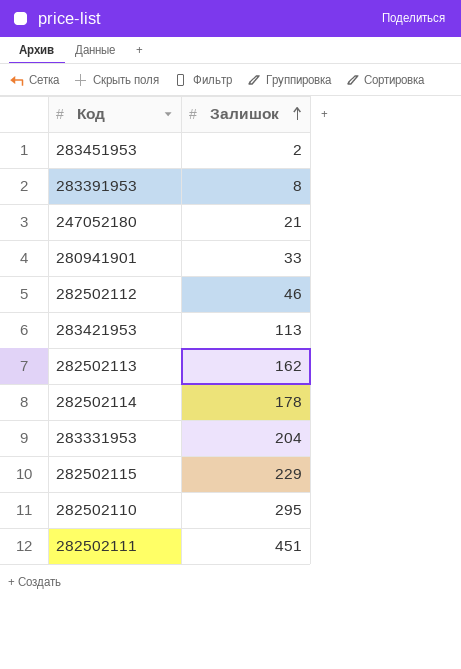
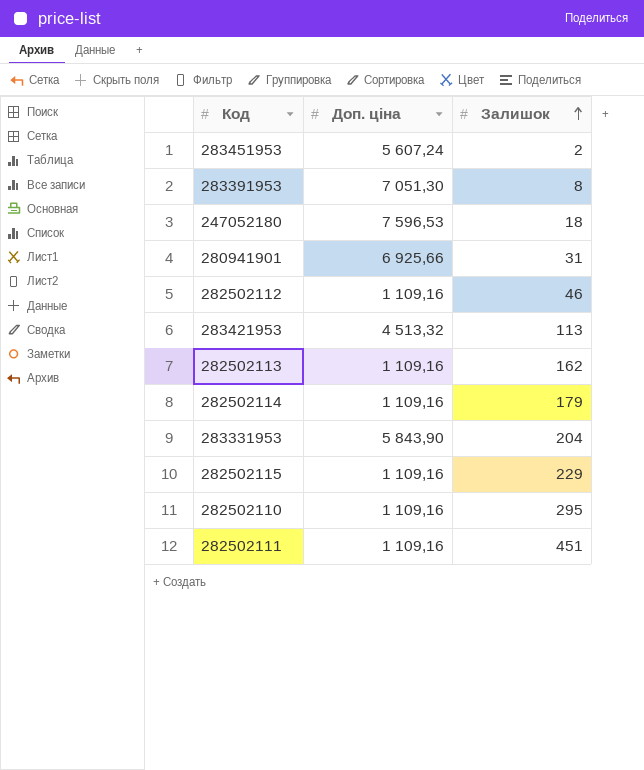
column Доп. ціна | position: none -> 2
247052180 | Залишок: 21 -> 18
280941901 | Залишок: 33 -> 31
282502114 | Залишок: 178 -> 179

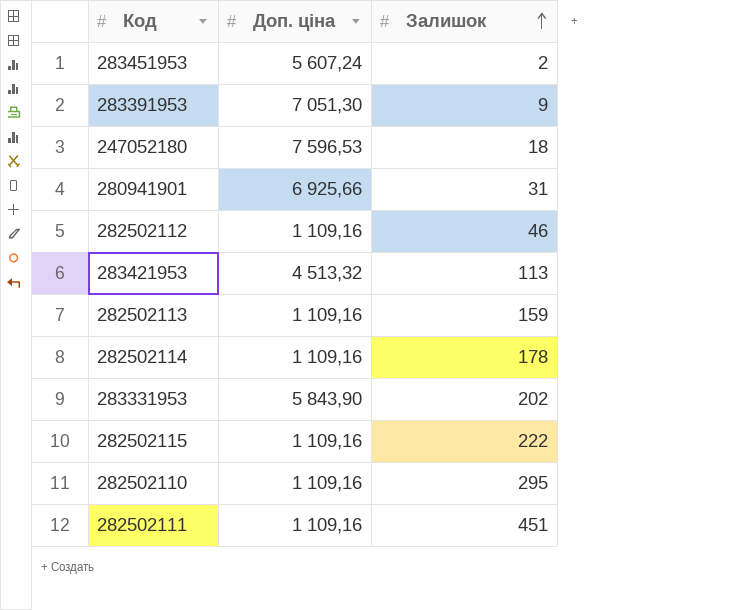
283391953 | Залишок: 8 -> 9
282502113 | Залишок: 162 -> 159
282502114 | Залишок: 179 -> 178
283331953 | Залишок: 204 -> 202
282502115 | Залишок: 229 -> 222

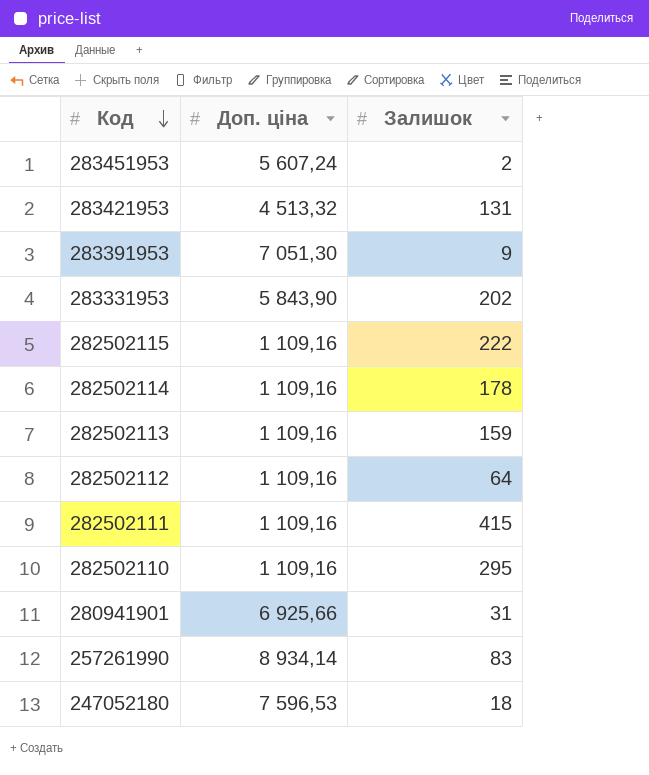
row order: Залишок ascending -> Код descending
283421953 | Залишок: 113 -> 131
282502112 | Залишок: 46 -> 64
282502111 | Залишок: 451 -> 415
row 257261990: none -> 8 934,14 | 83

